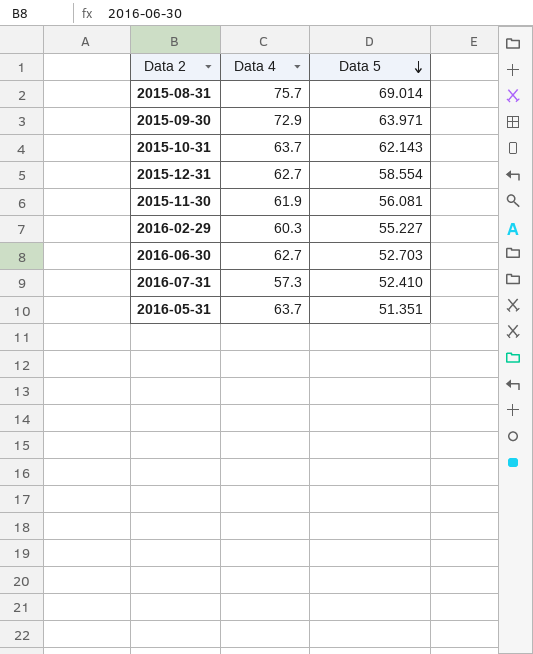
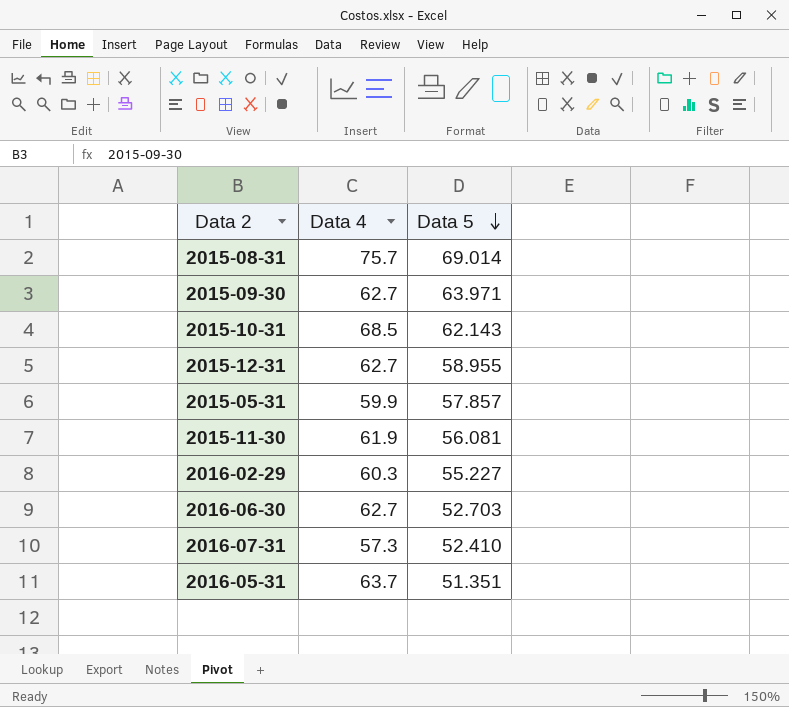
2015-09-30 | Data 4: 72.9 -> 62.7
2015-10-31 | Data 4: 63.7 -> 68.5
2015-12-31 | Data 5: 58.554 -> 58.955
row 2015-05-31: none -> 59.9 | 57.857

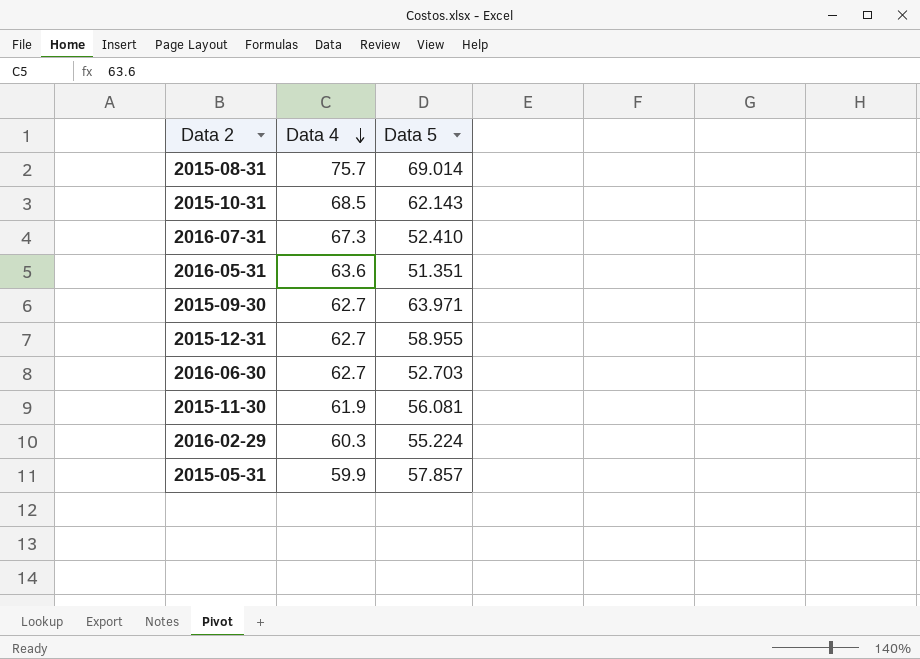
row order: Data 5 descending -> Data 4 descending
2016-07-31 | Data 4: 57.3 -> 67.3
2016-05-31 | Data 4: 63.7 -> 63.6
2016-02-29 | Data 5: 55.227 -> 55.224

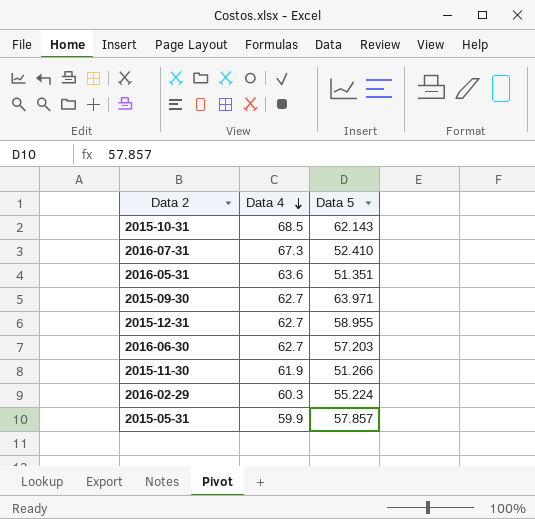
row 2015-08-31: 75.7 | 69.014 -> none
2016-06-30 | Data 5: 52.703 -> 57.203
2015-11-30 | Data 5: 56.081 -> 51.266

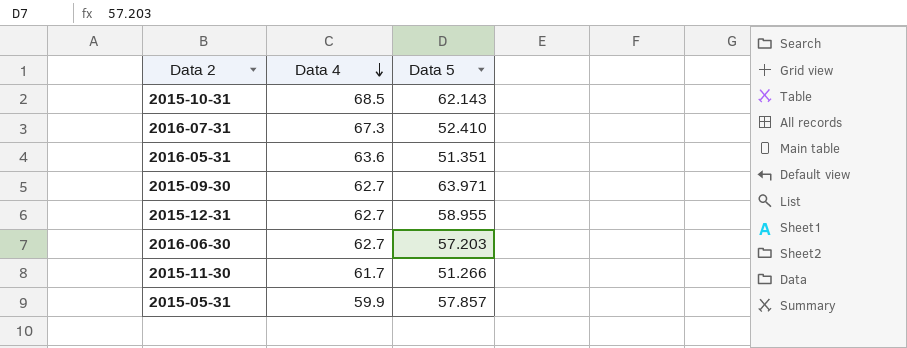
row 2016-02-29: 60.3 | 55.224 -> none
2015-11-30 | Data 4: 61.9 -> 61.7

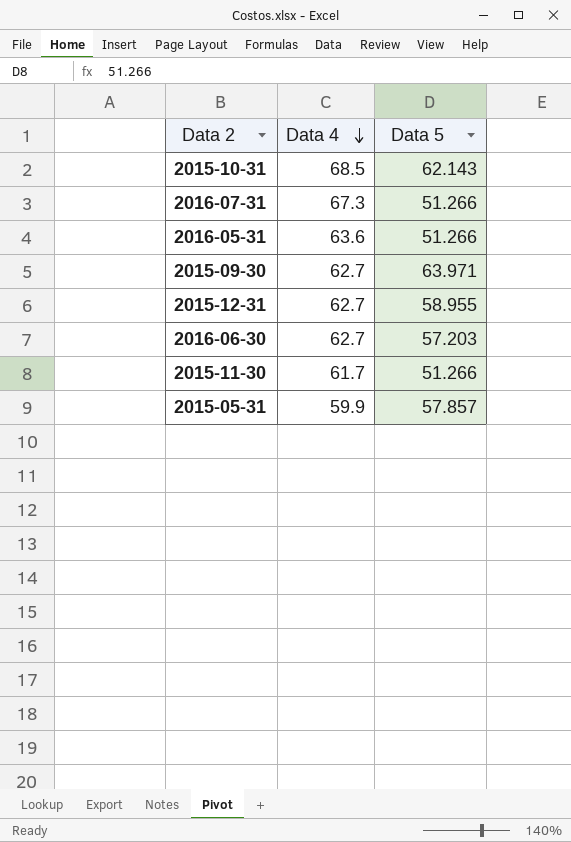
2016-07-31 | Data 5: 52.410 -> 51.266
2016-05-31 | Data 5: 51.351 -> 51.266

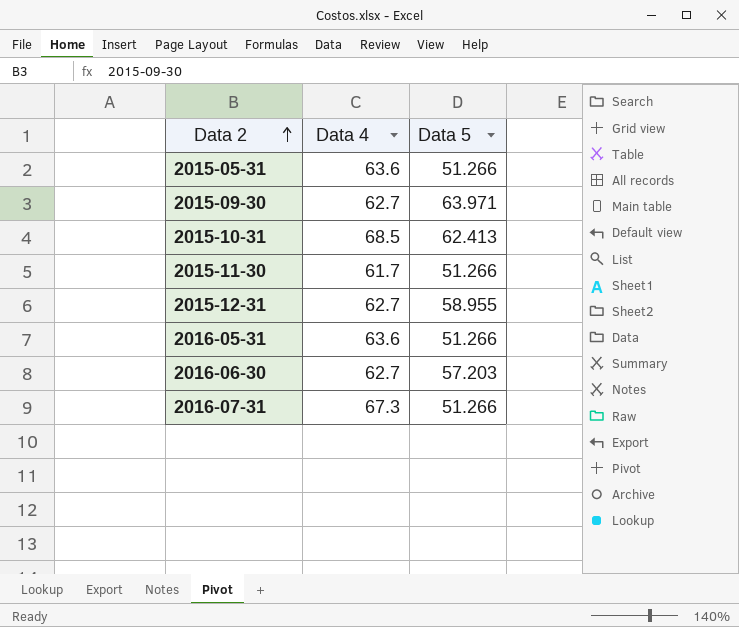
row order: Data 4 descending -> Data 2 ascending
2015-05-31 | Data 4: 59.9 -> 63.6
2015-05-31 | Data 5: 57.857 -> 51.266
2015-10-31 | Data 5: 62.143 -> 62.413

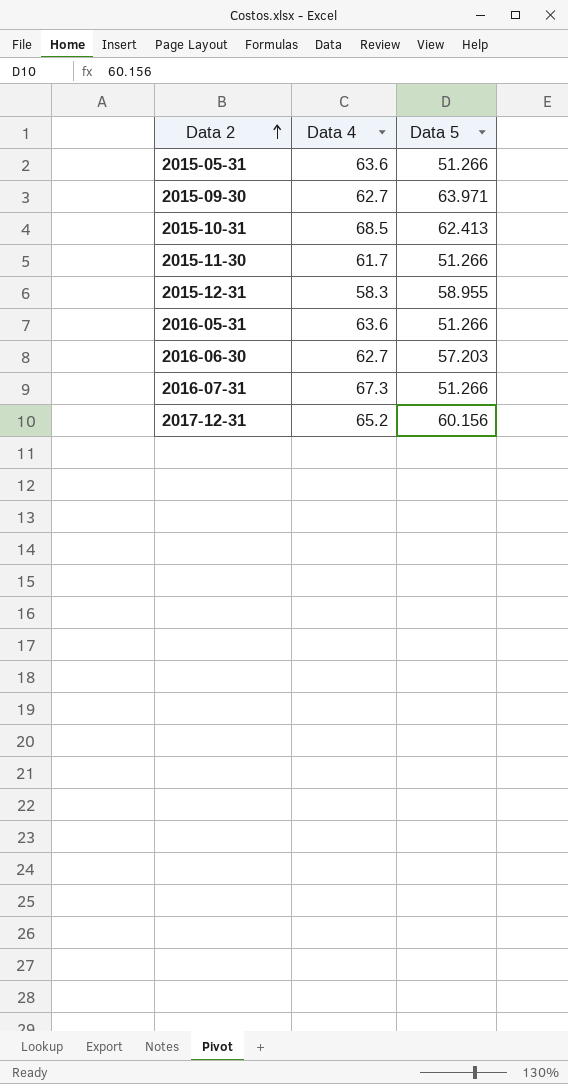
2015-12-31 | Data 4: 62.7 -> 58.3
row 2017-12-31: none -> 65.2 | 60.156

